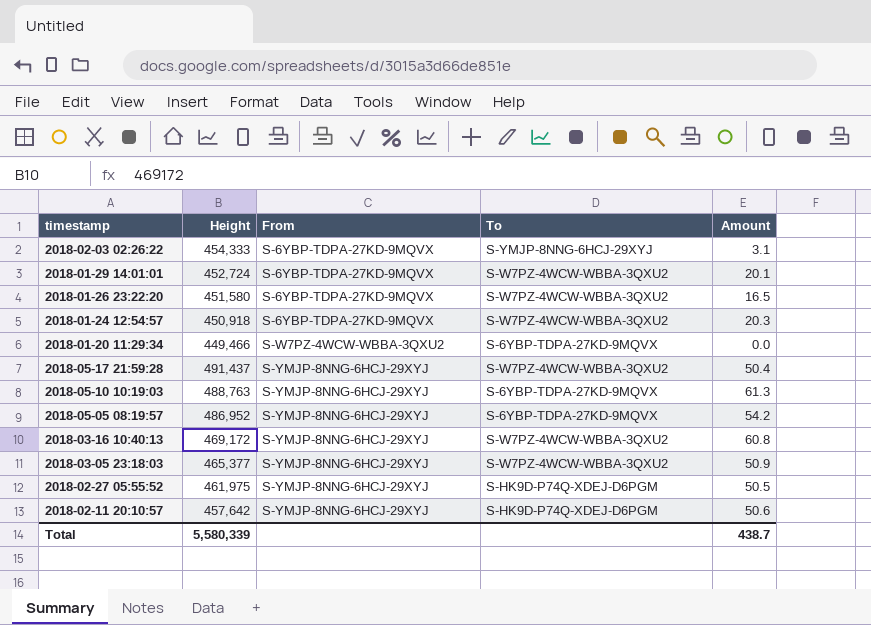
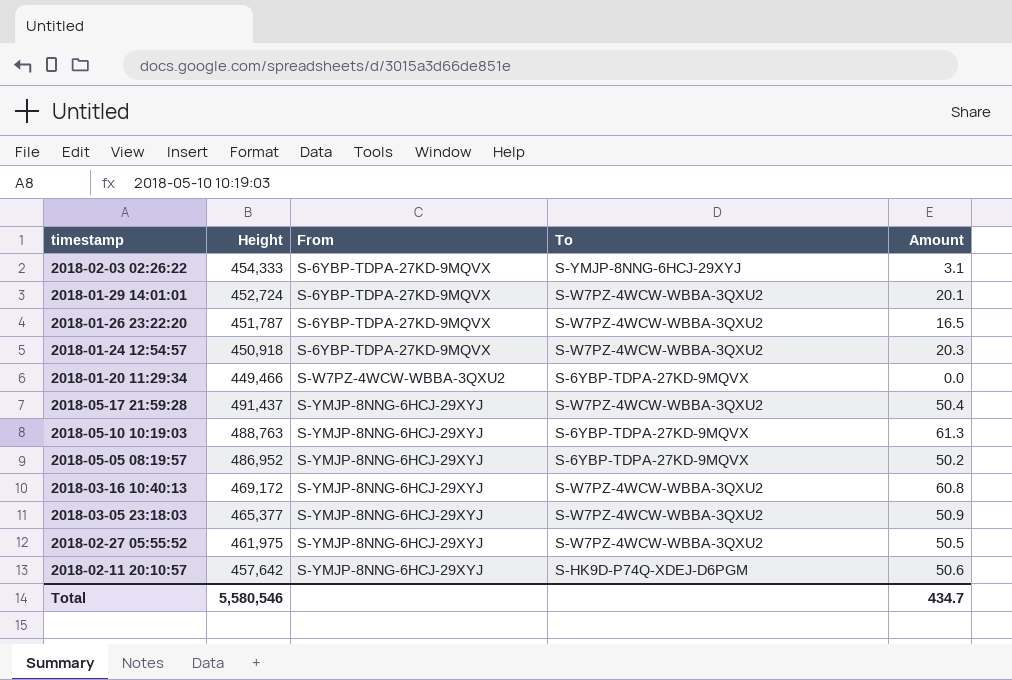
2018-01-26 23:22:20 | Height: 451,580 -> 451,787
2018-05-05 08:19:57 | Amount: 54.2 -> 50.2
2018-02-27 05:55:52 | To: S-HK9D-P74Q-XDEJ-D6PGM -> S-W7PZ-4WCW-WBBA-3QXU2
Total | Height: 5,580,339 -> 5,580,546
Total | Amount: 438.7 -> 434.7

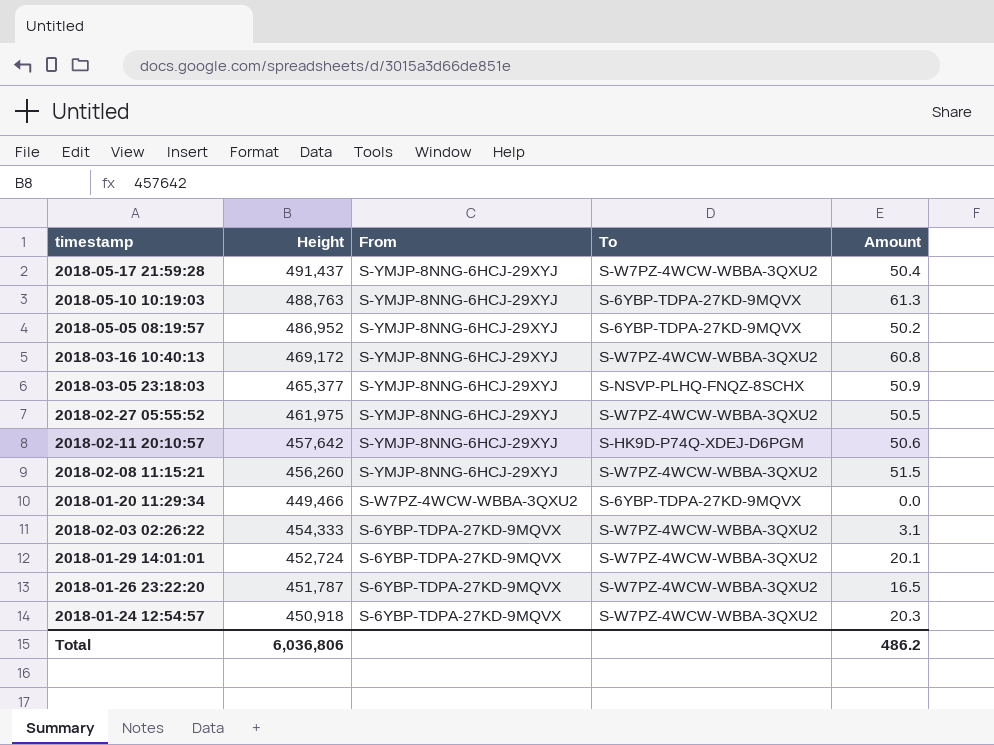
row order: From ascending -> From descending
2018-03-05 23:18:03 | To: S-W7PZ-4WCW-WBBA-3QXU2 -> S-NSVP-PLHQ-FNQZ-8SCHX
row 2018-02-08 11:15:21: none -> 456,260 | S-YMJP-8NNG-6HCJ-29XYJ | S-W7PZ-4WCW-WBBA-3QXU2 | 51.5
2018-02-03 02:26:22 | To: S-YMJP-8NNG-6HCJ-29XYJ -> S-W7PZ-4WCW-WBBA-3QXU2
Total | Height: 5,580,546 -> 6,036,806
Total | Amount: 434.7 -> 486.2

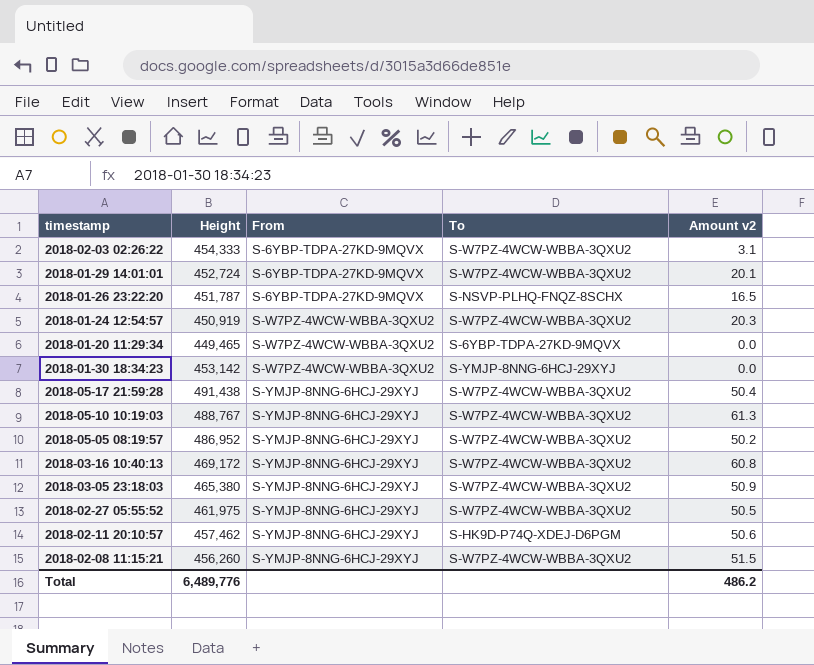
row order: From descending -> From ascending
column name: Amount -> Amount v2
2018-01-26 23:22:20 | To: S-W7PZ-4WCW-WBBA-3QXU2 -> S-NSVP-PLHQ-FNQZ-8SCHX
2018-01-24 12:54:57 | Height: 450,918 -> 450,919
2018-01-24 12:54:57 | From: S-6YBP-TDPA-27KD-9MQVX -> S-W7PZ-4WCW-WBBA-3QXU2
2018-01-20 11:29:34 | Height: 449,466 -> 449,465
row 2018-01-30 18:34:23: none -> 453,142 | S-W7PZ-4WCW-WBBA-3QXU2 | S-YMJP-8NNG-6HCJ-29XYJ | 0.0
2018-05-17 21:59:28 | Height: 491,437 -> 491,438
2018-05-10 10:19:03 | Height: 488,763 -> 488,767
2018-05-10 10:19:03 | To: S-6YBP-TDPA-27KD-9MQVX -> S-W7PZ-4WCW-WBBA-3QXU2
2018-05-05 08:19:57 | To: S-6YBP-TDPA-27KD-9MQVX -> S-W7PZ-4WCW-WBBA-3QXU2
2018-03-05 23:18:03 | Height: 465,377 -> 465,380
2018-03-05 23:18:03 | To: S-NSVP-PLHQ-FNQZ-8SCHX -> S-W7PZ-4WCW-WBBA-3QXU2
2018-02-11 20:10:57 | Height: 457,642 -> 457,462
Total | Height: 6,036,806 -> 6,489,776

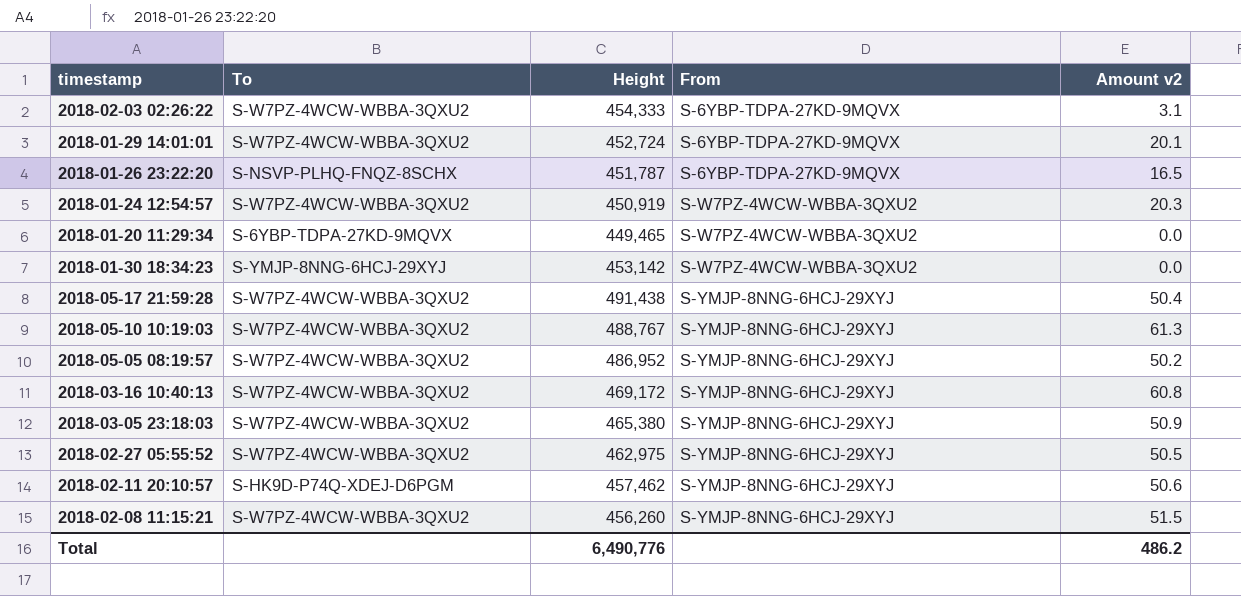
column To | position: 4 -> 2
2018-02-27 05:55:52 | Height: 461,975 -> 462,975
Total | Height: 6,489,776 -> 6,490,776

